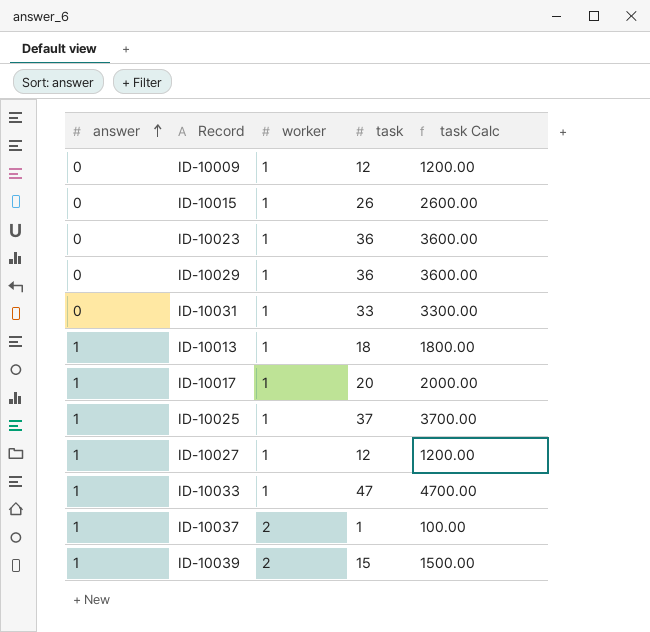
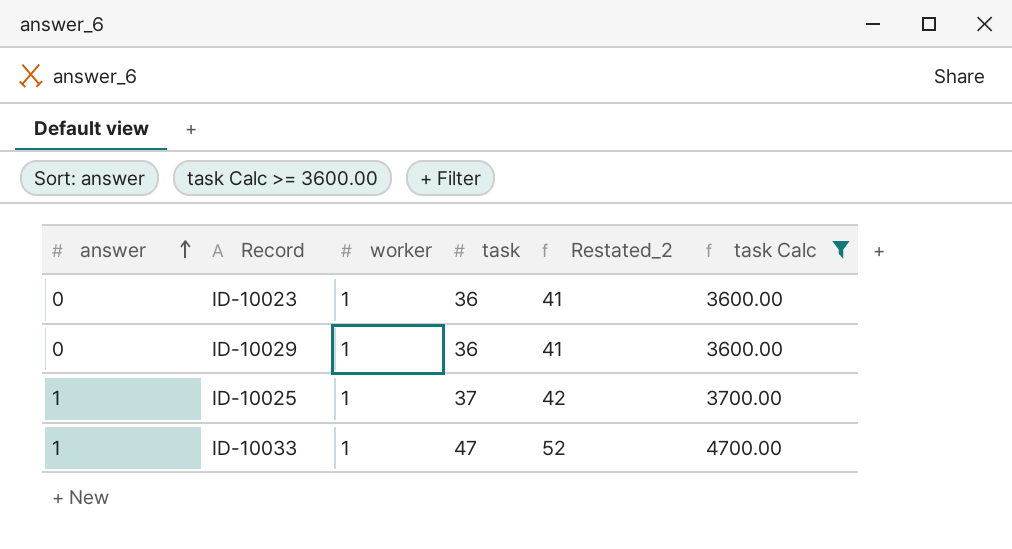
filter: none -> task Calc >= 3600.00
column Restated_2 | formula: none -> [task] + 5

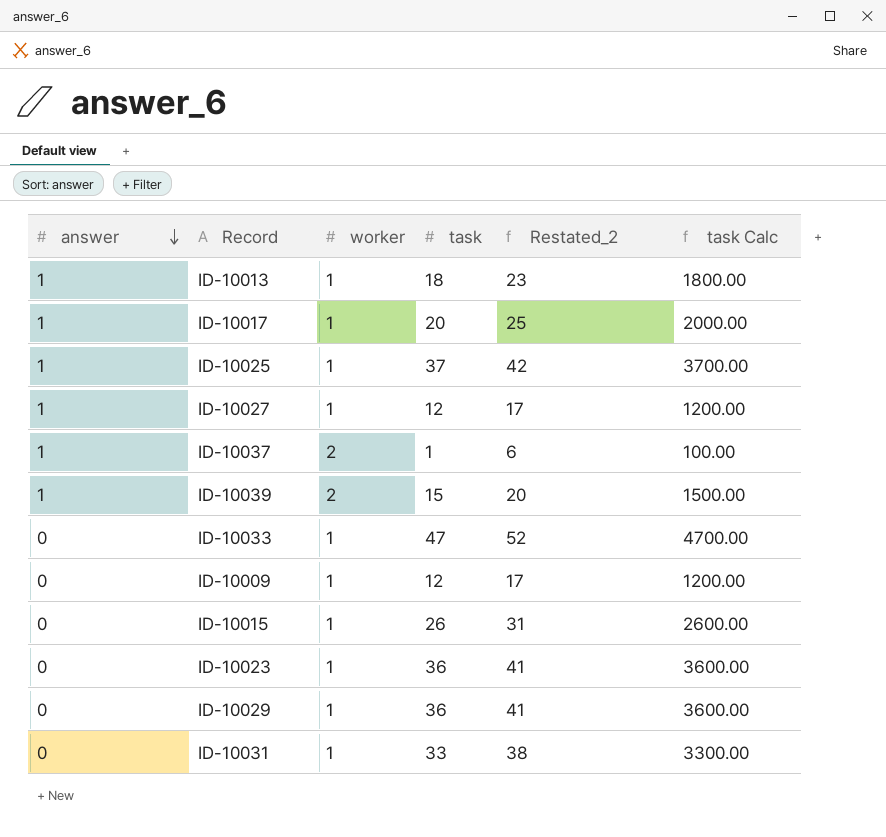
filter: task Calc >= 3600.00 -> none
row order: answer ascending -> answer descending
ID-10033 | answer: 1 -> 0

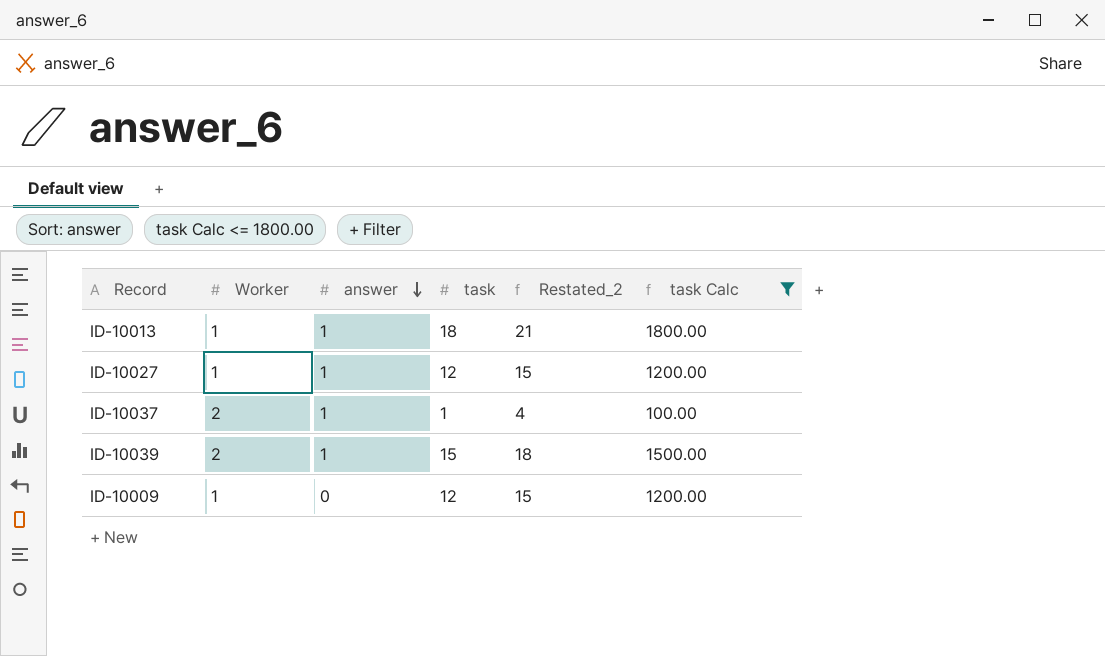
filter: none -> task Calc <= 1800.00
column name: worker -> Worker
column answer | position: 1 -> 3
column Restated_2 | formula: [task] + 5 -> [task] + 3

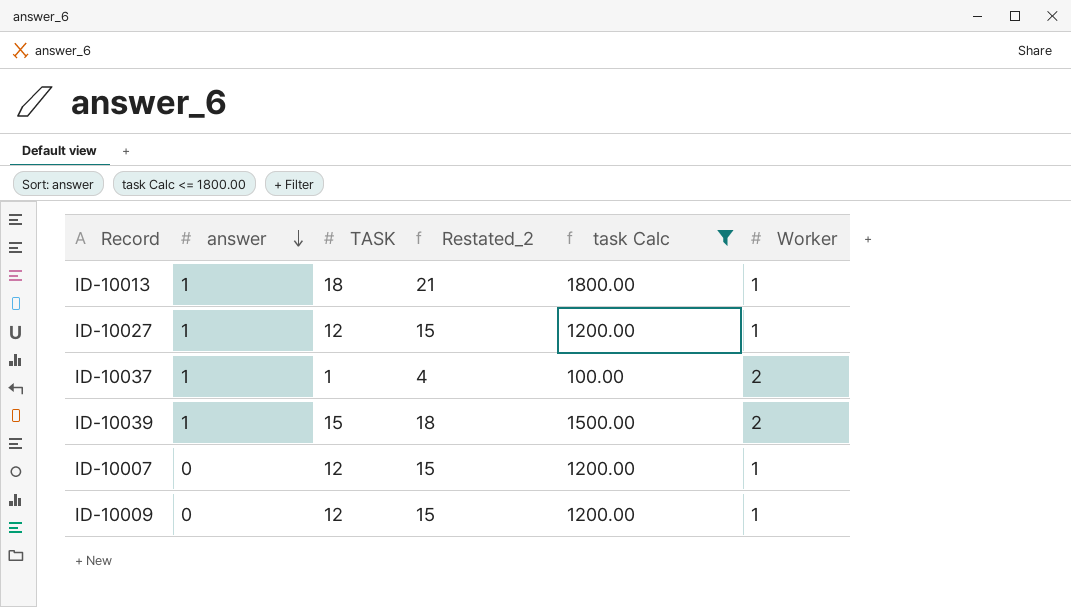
column name: task -> TASK
column Worker | position: 2 -> 6
row ID-10007: none -> 0 | 12 | 15 | 1200.00 | 1

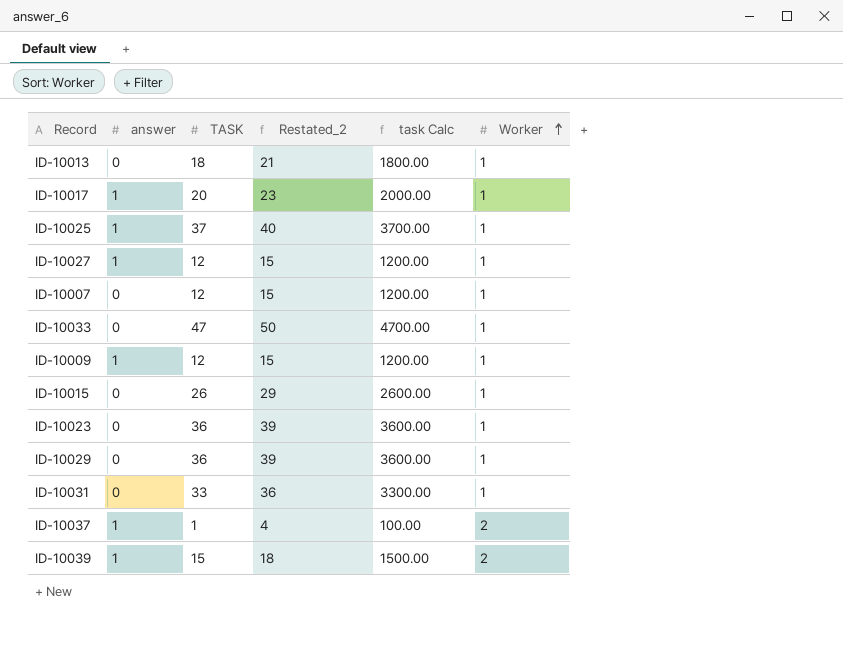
filter: task Calc <= 1800.00 -> none
row order: answer descending -> Worker ascending
ID-10013 | answer: 1 -> 0
ID-10009 | answer: 0 -> 1

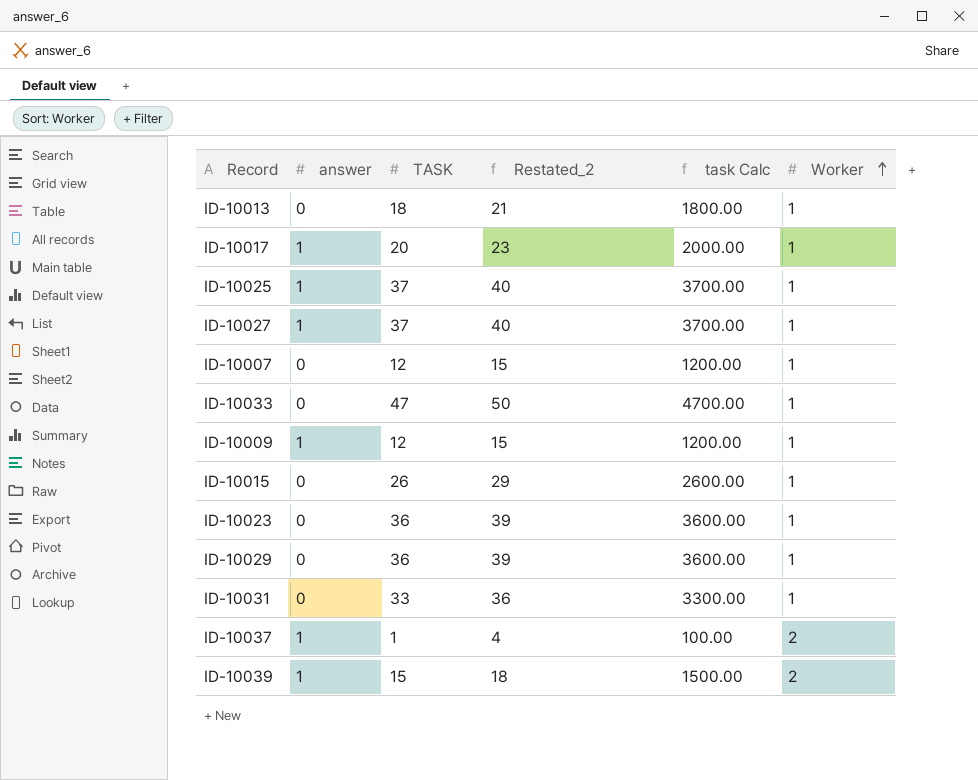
ID-10027 | TASK: 12 -> 37
ID-10027 | Restated_2: 15 -> 40
ID-10027 | task Calc: 1200.00 -> 3700.00

